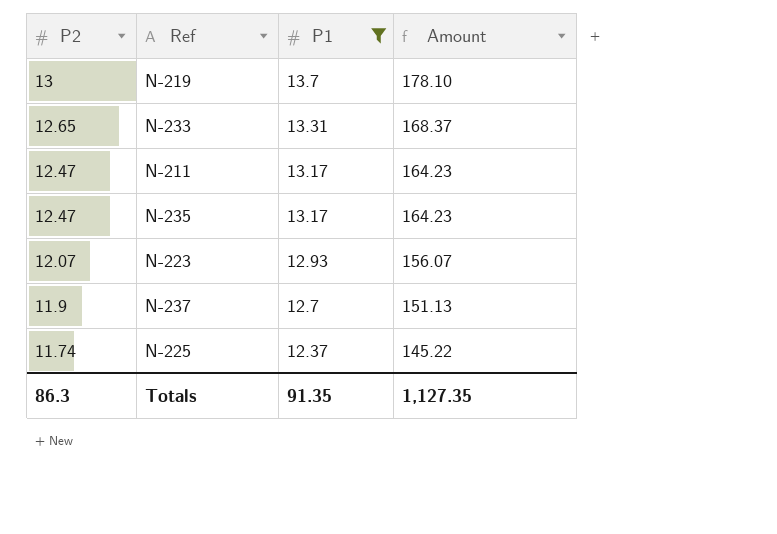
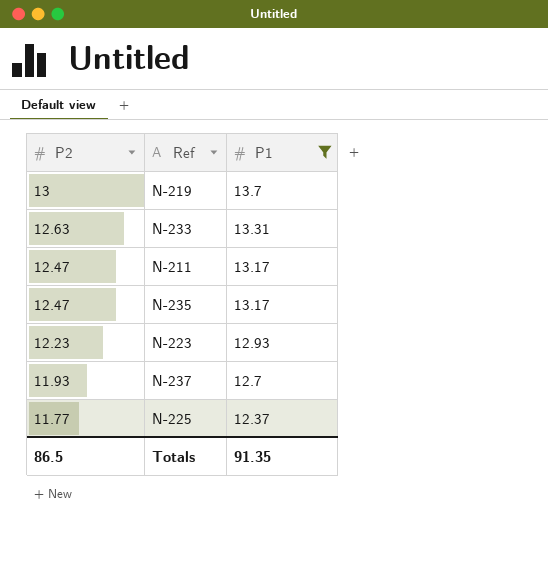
column Amount | formula: [P2] * [P1] -> none
N-233 | P2: 12.65 -> 12.63
N-223 | P2: 12.07 -> 12.23
N-237 | P2: 11.9 -> 11.93
N-225 | P2: 11.74 -> 11.77
Totals | P2: 86.3 -> 86.5

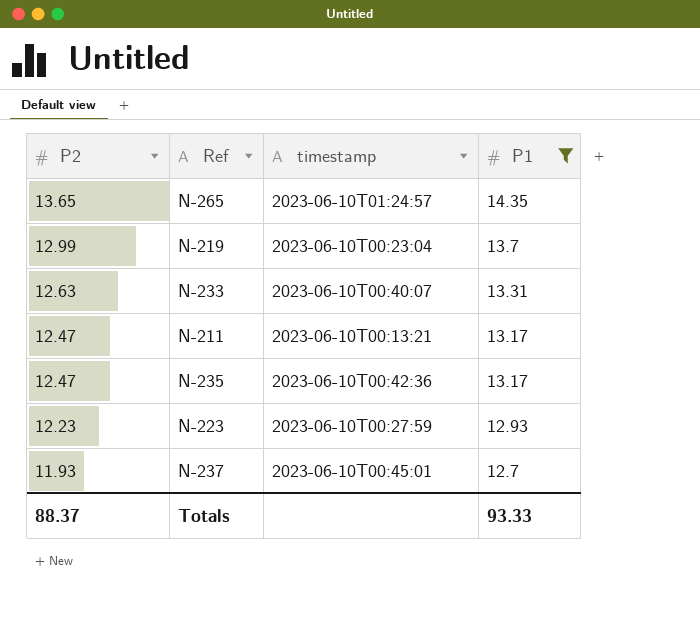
column timestamp | position: none -> 3
row N-225: 11.77 | 12.37 -> none
row N-265: none -> 13.65 | 2023-06-10T01:24:57 | 14.35
N-219 | P2: 13 -> 12.99
Totals | P2: 86.5 -> 88.37
Totals | P1: 91.35 -> 93.33

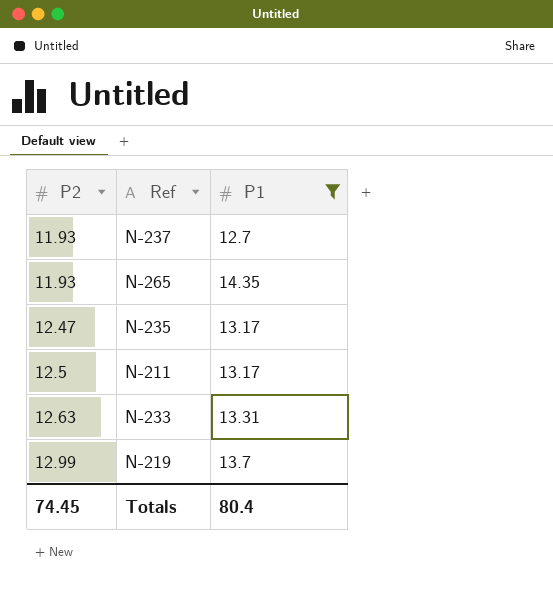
row order: P2 descending -> P2 ascending
column timestamp | position: 3 -> none
row N-223: 12.23 | 2023-06-10T00:27:59 | 12.93 -> none
N-265 | P2: 13.65 -> 11.93
N-211 | P2: 12.47 -> 12.5
Totals | P2: 88.37 -> 74.45
Totals | P1: 93.33 -> 80.4

